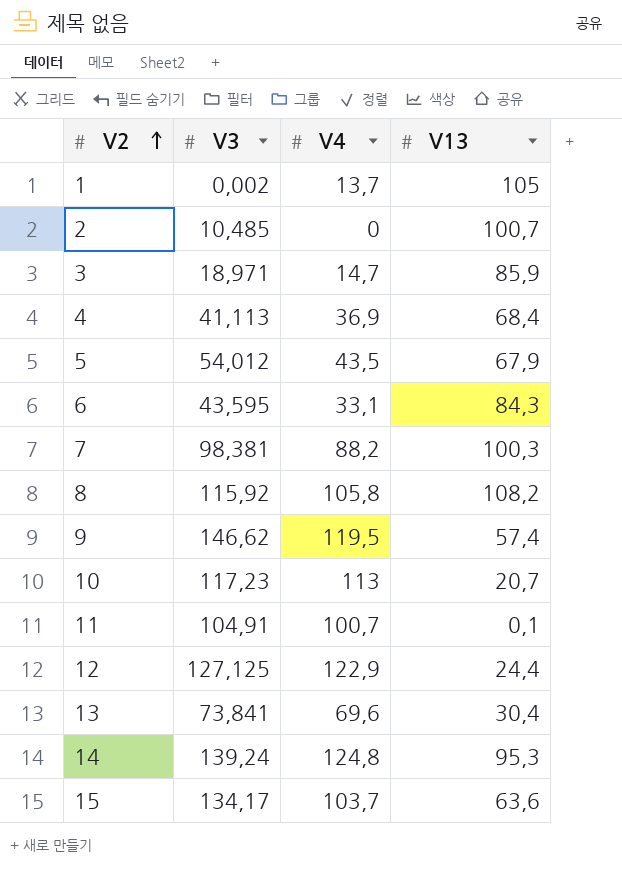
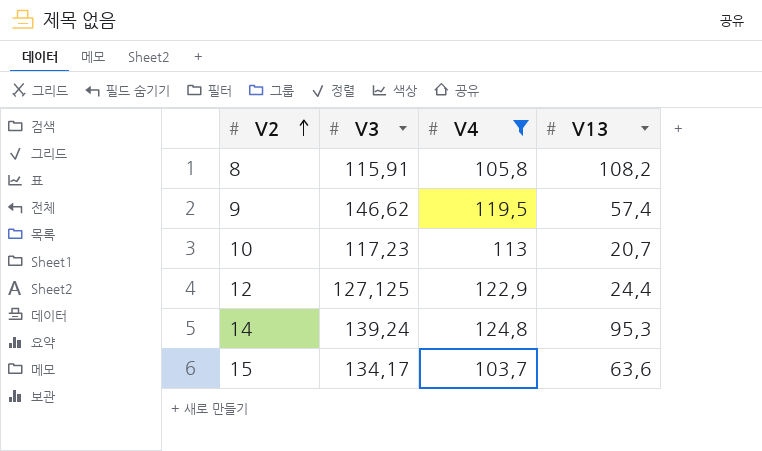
filter: none -> V4 >= 103,7
8 | V3: 115,92 -> 115,91

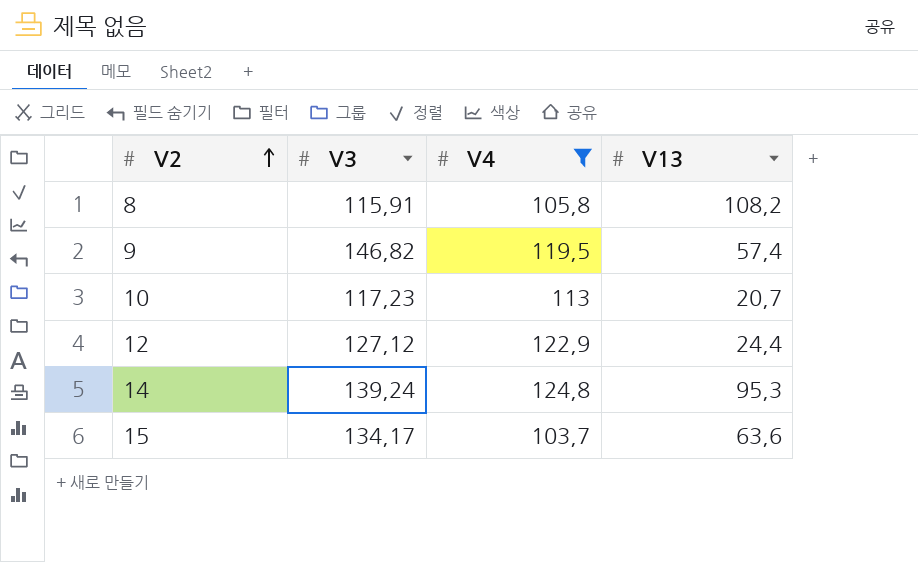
9 | V3: 146,62 -> 146,82
12 | V3: 127,125 -> 127,12

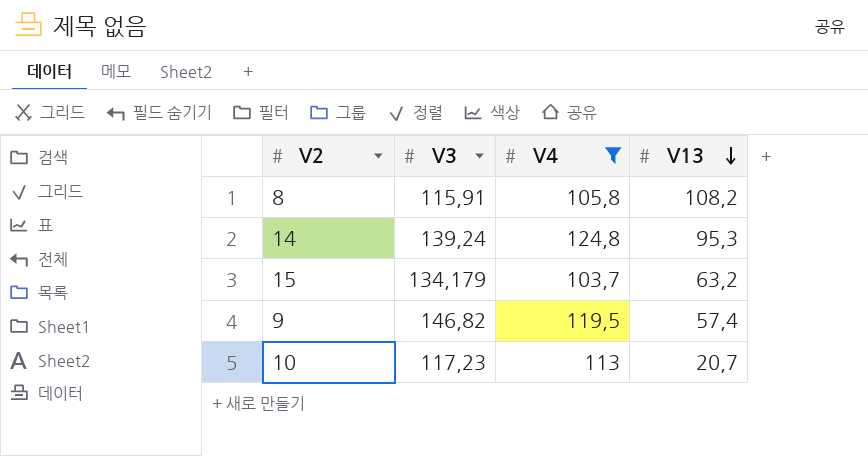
row order: V2 ascending -> V13 descending
row 12: 127,12 | 122,9 | 24,4 -> none
15 | V3: 134,17 -> 134,179
15 | V13: 63,6 -> 63,2

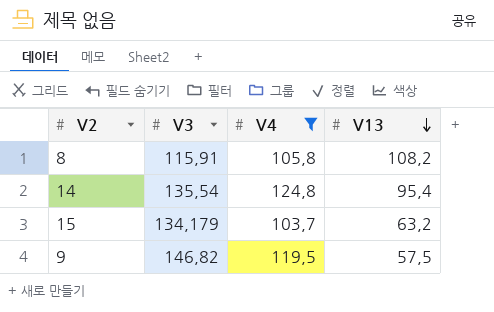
row 10: 117,23 | 113 | 20,7 -> none
14 | V3: 139,24 -> 135,54
14 | V13: 95,3 -> 95,4
9 | V13: 57,4 -> 57,5

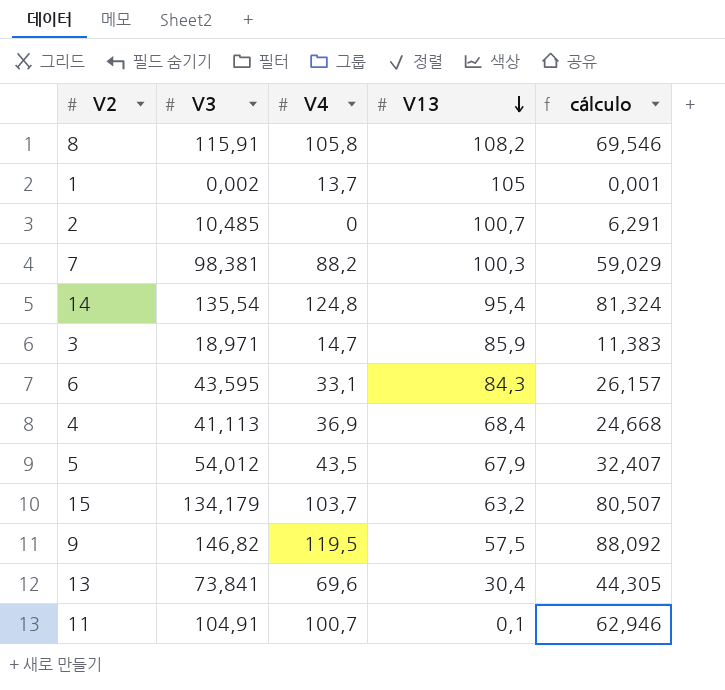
filter: V4 >= 103,7 -> none
column cálculo | formula: none -> [V3] * 0,6

